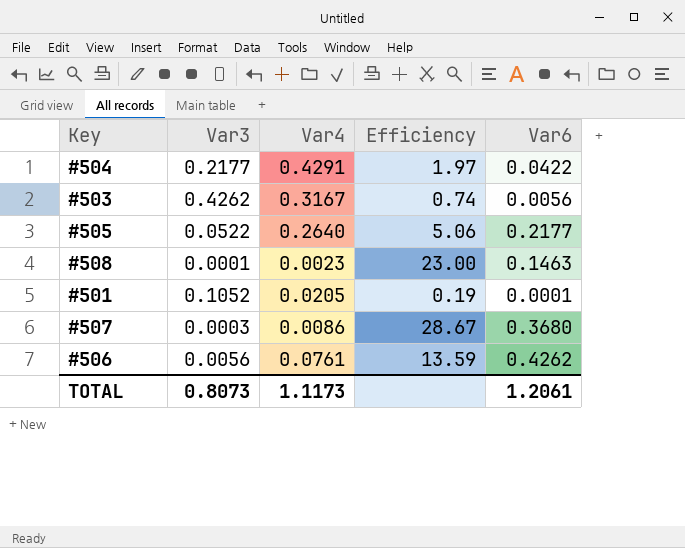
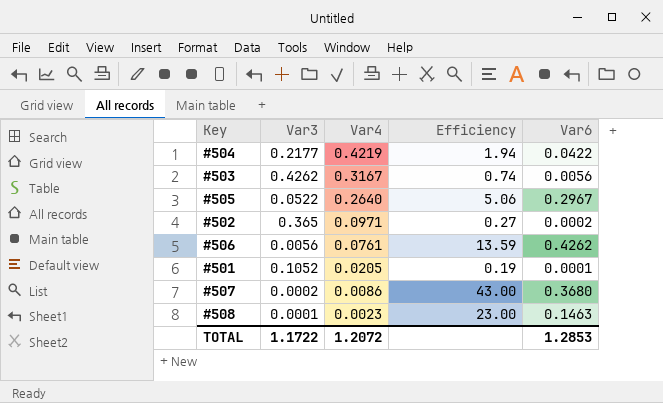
row order: none -> Var4 descending
#504 | Var4: 0.4291 -> 0.4219
#504 | Efficiency: 1.97 -> 1.94
#505 | Var6: 0.2177 -> 0.2967
row #502: none -> 0.365 | 0.0971 | 0.27 | 0.0002
#507 | Var3: 0.0003 -> 0.0002
#507 | Efficiency: 28.67 -> 43.00
TOTAL | Var3: 0.8073 -> 1.1722
TOTAL | Var4: 1.1173 -> 1.2072
TOTAL | Var6: 1.2061 -> 1.2853

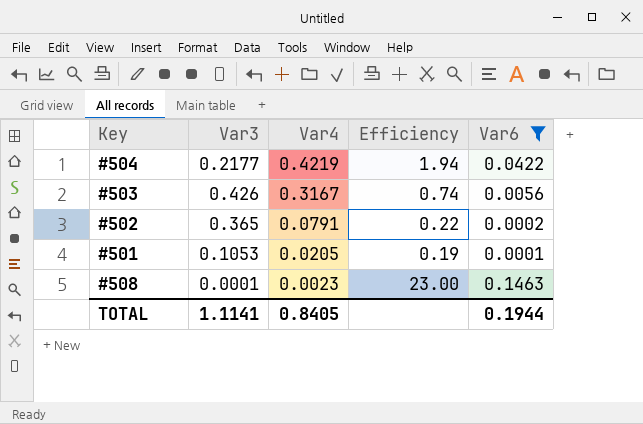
filter: none -> Var6 <= 0.1463
#503 | Var3: 0.4262 -> 0.426
#502 | Var4: 0.0971 -> 0.0791
#502 | Efficiency: 0.27 -> 0.22
#501 | Var3: 0.1052 -> 0.1053
TOTAL | Var3: 1.1722 -> 1.1141
TOTAL | Var4: 1.2072 -> 0.8405
TOTAL | Var6: 1.2853 -> 0.1944

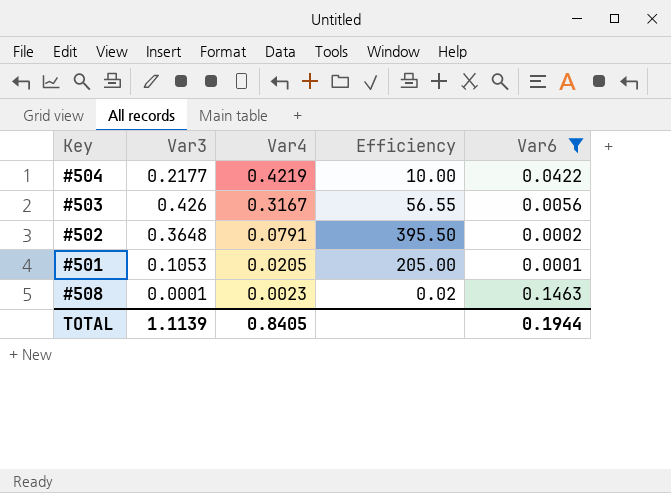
column Efficiency | formula: [Var4] / [Var3] -> [Var4] / [Var6]
#502 | Var3: 0.365 -> 0.3648
TOTAL | Var3: 1.1141 -> 1.1139

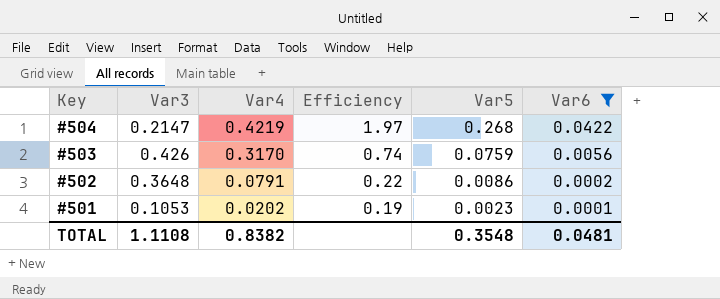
column Efficiency | formula: [Var4] / [Var6] -> [Var4] / [Var3]
column Var5 | position: none -> 5
row #508: 0.0001 | 0.0023 | 0.02 | 0.1463 -> none
#504 | Var3: 0.2177 -> 0.2147
#503 | Var4: 0.3167 -> 0.3170
#501 | Var4: 0.0205 -> 0.0202
TOTAL | Var3: 1.1139 -> 1.1108
TOTAL | Var4: 0.8405 -> 0.8382
TOTAL | Var6: 0.1944 -> 0.0481

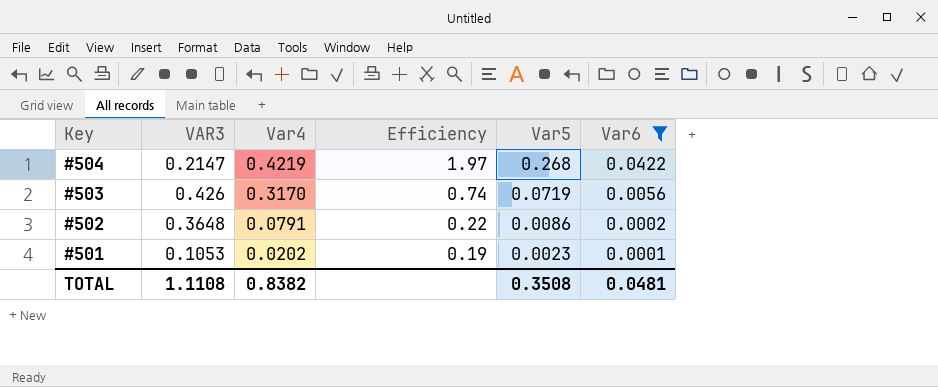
column name: Var3 -> VAR3
#503 | Var5: 0.0759 -> 0.0719
TOTAL | Var5: 0.3548 -> 0.3508

